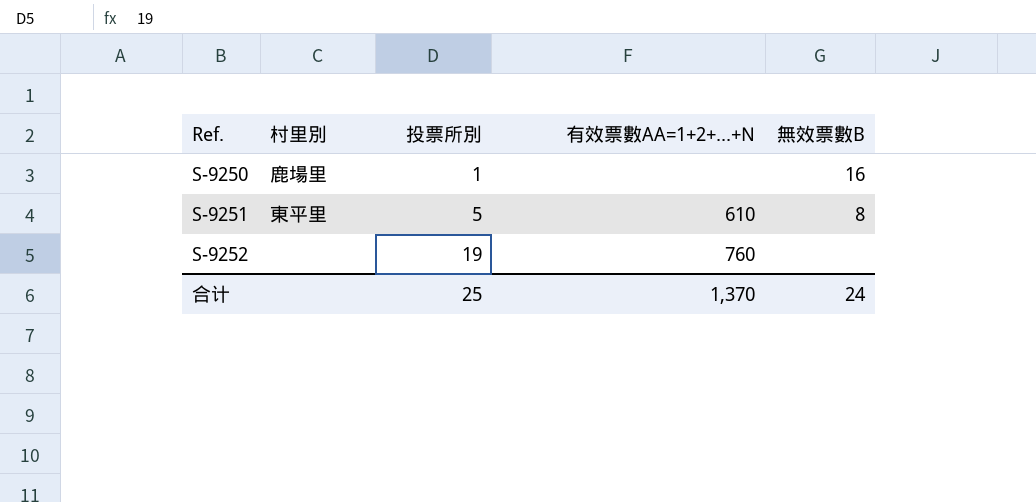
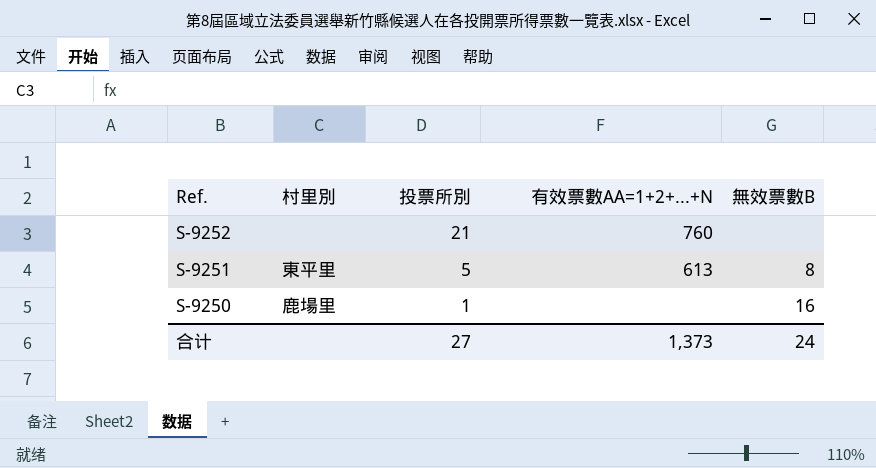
row order: Ref. ascending -> Ref. descending
S-9252 | 投票所別: 19 -> 21
S-9251 | 有效票數AA=1+2+...+N: 610 -> 613
合计 | 投票所別: 25 -> 27
合计 | 有效票數AA=1+2+...+N: 1,370 -> 1,373

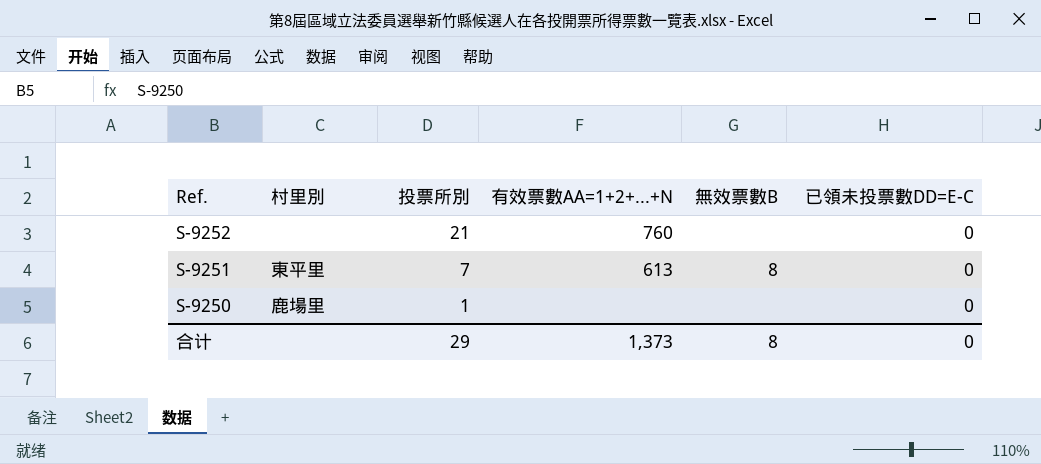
column 已領未投票數DD=E-C | position: none -> 6
S-9251 | 投票所別: 5 -> 7
S-9250 | 無效票數B: 16 -> none
合计 | 投票所別: 27 -> 29
合计 | 無效票數B: 24 -> 8

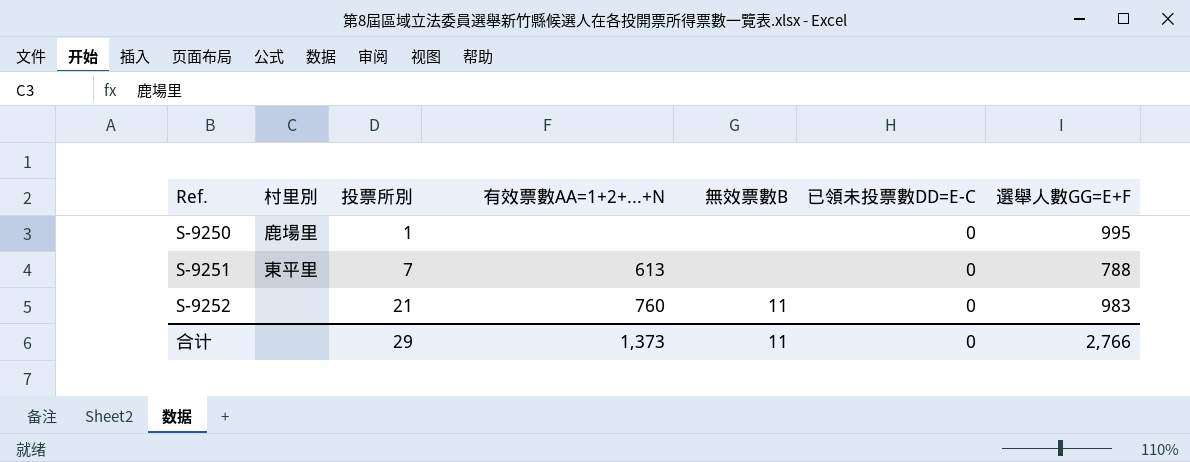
row order: Ref. descending -> Ref. ascending
column 選舉人數GG=E+F | position: none -> 7
S-9251 | 無效票數B: 8 -> none
S-9252 | 無效票數B: none -> 11
合计 | 無效票數B: 8 -> 11

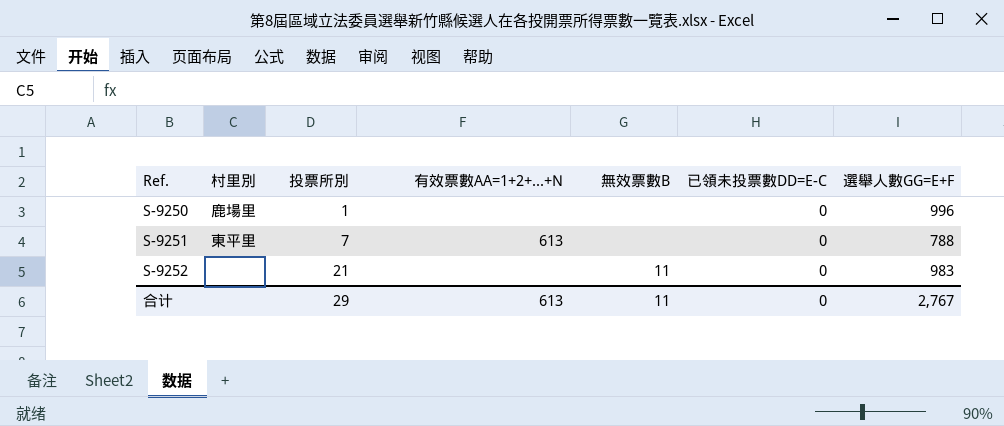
S-9250 | 選舉人數GG=E+F: 995 -> 996
S-9252 | 有效票數AA=1+2+...+N: 760 -> none
合计 | 有效票數AA=1+2+...+N: 1,373 -> 613
合计 | 選舉人數GG=E+F: 2,766 -> 2,767

